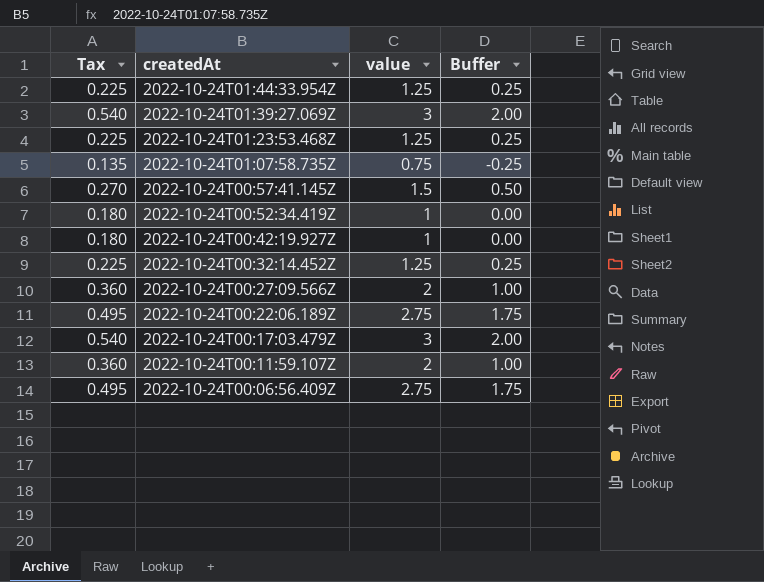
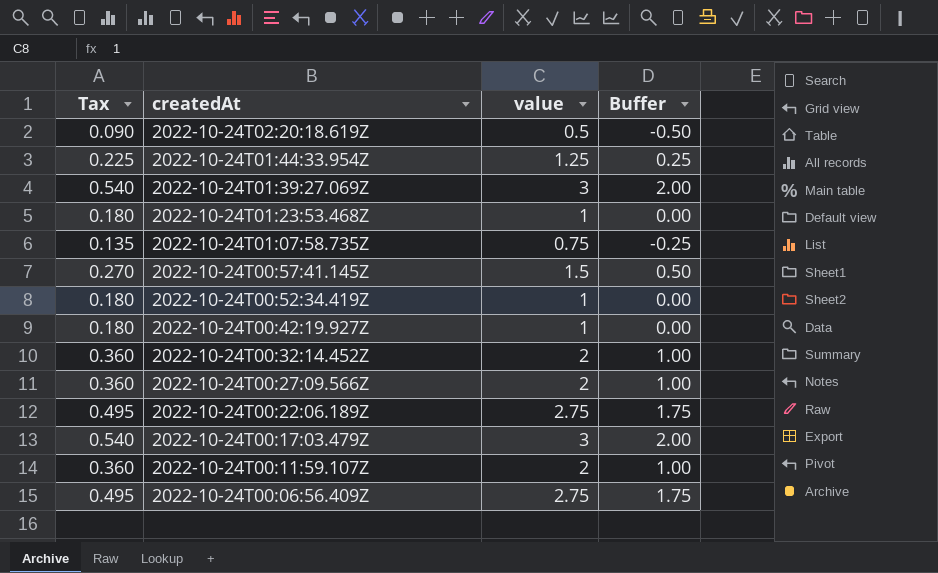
row 2022-10-24T02:20:18.619Z: none -> 0.090 | 0.5 | -0.50
2022-10-24T01:23:53.468Z | Tax: 0.225 -> 0.180
2022-10-24T01:23:53.468Z | value: 1.25 -> 1
2022-10-24T01:23:53.468Z | Buffer: 0.25 -> 0.00
2022-10-24T00:32:14.452Z | Tax: 0.225 -> 0.360
2022-10-24T00:32:14.452Z | value: 1.25 -> 2
2022-10-24T00:32:14.452Z | Buffer: 0.25 -> 1.00

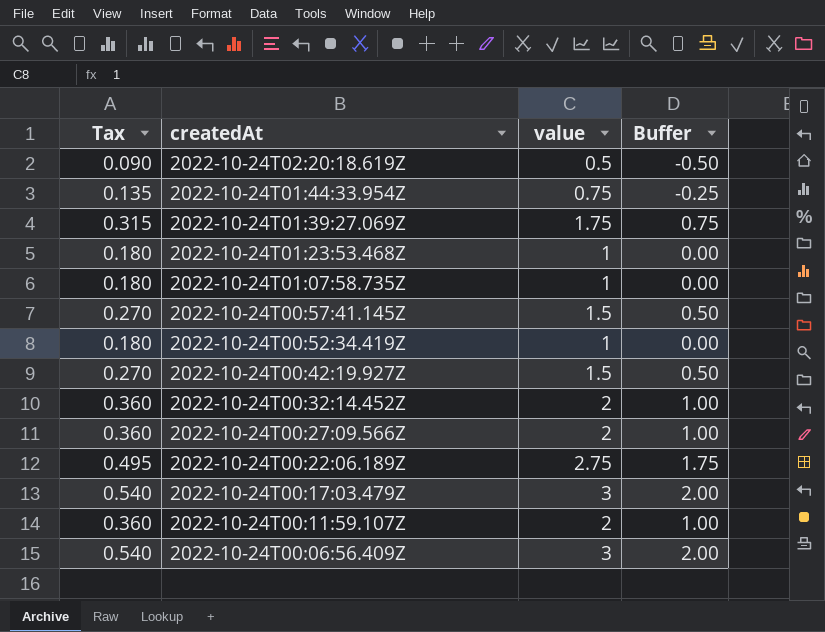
2022-10-24T01:44:33.954Z | Tax: 0.225 -> 0.135
2022-10-24T01:44:33.954Z | value: 1.25 -> 0.75
2022-10-24T01:44:33.954Z | Buffer: 0.25 -> -0.25
2022-10-24T01:39:27.069Z | Tax: 0.540 -> 0.315
2022-10-24T01:39:27.069Z | value: 3 -> 1.75
2022-10-24T01:39:27.069Z | Buffer: 2.00 -> 0.75
2022-10-24T01:07:58.735Z | Tax: 0.135 -> 0.180
2022-10-24T01:07:58.735Z | value: 0.75 -> 1
2022-10-24T01:07:58.735Z | Buffer: -0.25 -> 0.00
2022-10-24T00:42:19.927Z | Tax: 0.180 -> 0.270
2022-10-24T00:42:19.927Z | value: 1 -> 1.5
2022-10-24T00:42:19.927Z | Buffer: 0.00 -> 0.50
2022-10-24T00:06:56.409Z | Tax: 0.495 -> 0.540
2022-10-24T00:06:56.409Z | value: 2.75 -> 3
2022-10-24T00:06:56.409Z | Buffer: 1.75 -> 2.00

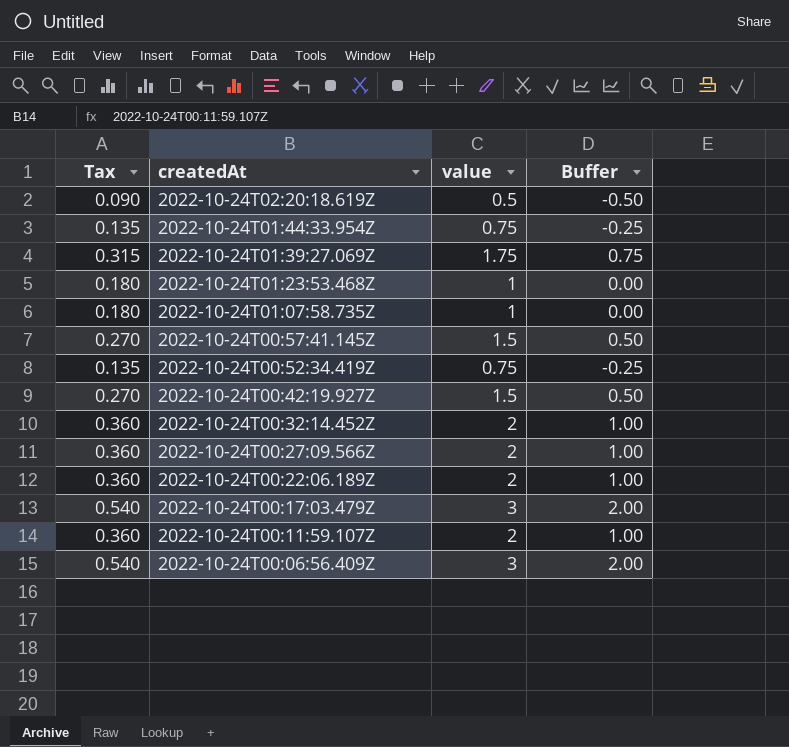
2022-10-24T00:52:34.419Z | Tax: 0.180 -> 0.135
2022-10-24T00:52:34.419Z | value: 1 -> 0.75
2022-10-24T00:52:34.419Z | Buffer: 0.00 -> -0.25
2022-10-24T00:22:06.189Z | Tax: 0.495 -> 0.360
2022-10-24T00:22:06.189Z | value: 2.75 -> 2
2022-10-24T00:22:06.189Z | Buffer: 1.75 -> 1.00

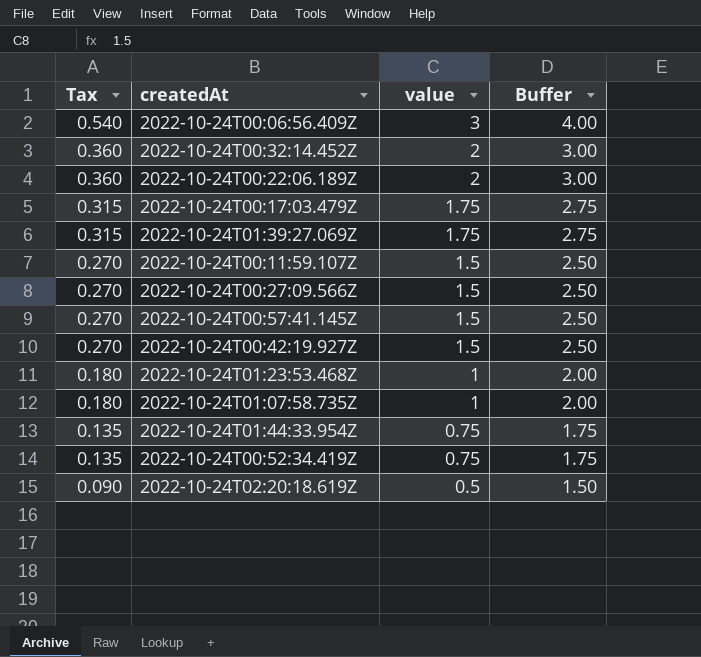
row order: createdAt descending -> Tax descending
column Buffer | formula: [value] - 1 -> [value] + 1
2022-10-24T00:17:03.479Z | Tax: 0.540 -> 0.315
2022-10-24T00:17:03.479Z | value: 3 -> 1.75
2022-10-24T00:11:59.107Z | Tax: 0.360 -> 0.270
2022-10-24T00:11:59.107Z | value: 2 -> 1.5
2022-10-24T00:27:09.566Z | Tax: 0.360 -> 0.270
2022-10-24T00:27:09.566Z | value: 2 -> 1.5

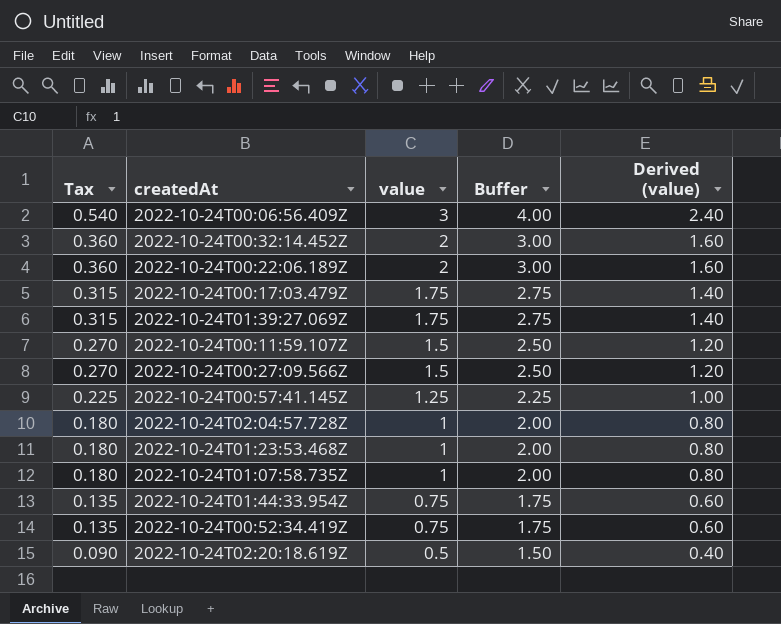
column Derived (value) | formula: none -> [value] * 0.8
row 2022-10-24T00:42:19.927Z: 0.270 | 1.5 | 2.50 -> none
2022-10-24T00:57:41.145Z | Tax: 0.270 -> 0.225
2022-10-24T00:57:41.145Z | value: 1.5 -> 1.25
2022-10-24T00:57:41.145Z | Buffer: 2.50 -> 2.25
row 2022-10-24T02:04:57.728Z: none -> 0.180 | 1 | 2.00 | 0.80

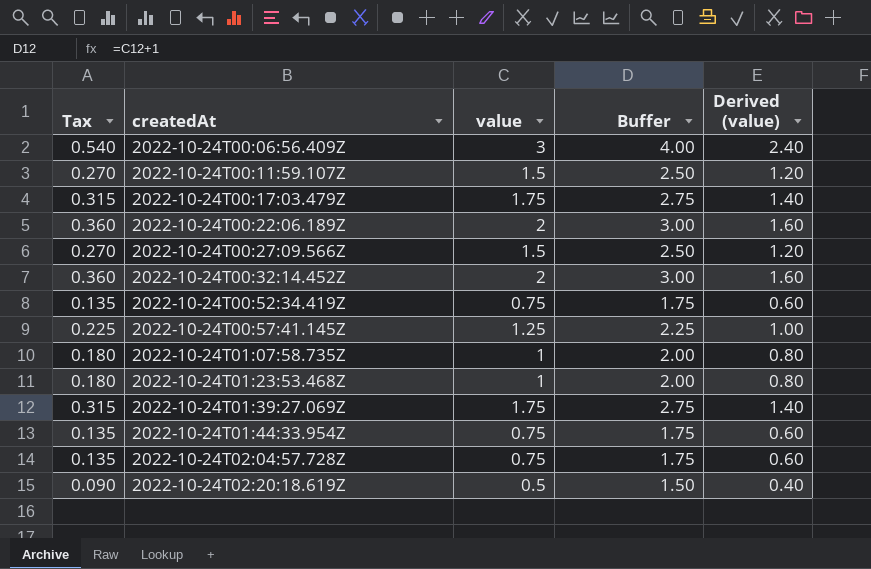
row order: Tax descending -> createdAt ascending
2022-10-24T02:04:57.728Z | Tax: 0.180 -> 0.135
2022-10-24T02:04:57.728Z | value: 1 -> 0.75
2022-10-24T02:04:57.728Z | Buffer: 2.00 -> 1.75
2022-10-24T02:04:57.728Z | Derived (value): 0.80 -> 0.60

